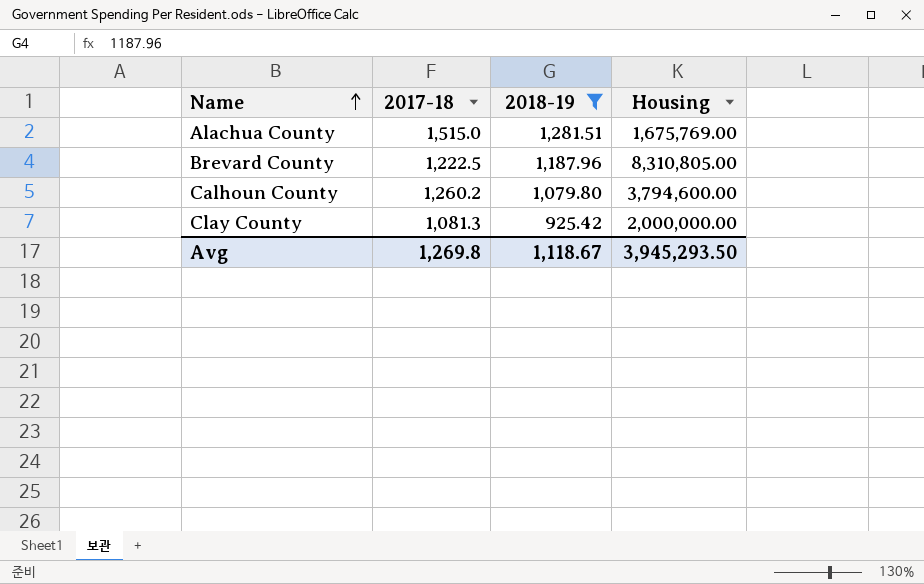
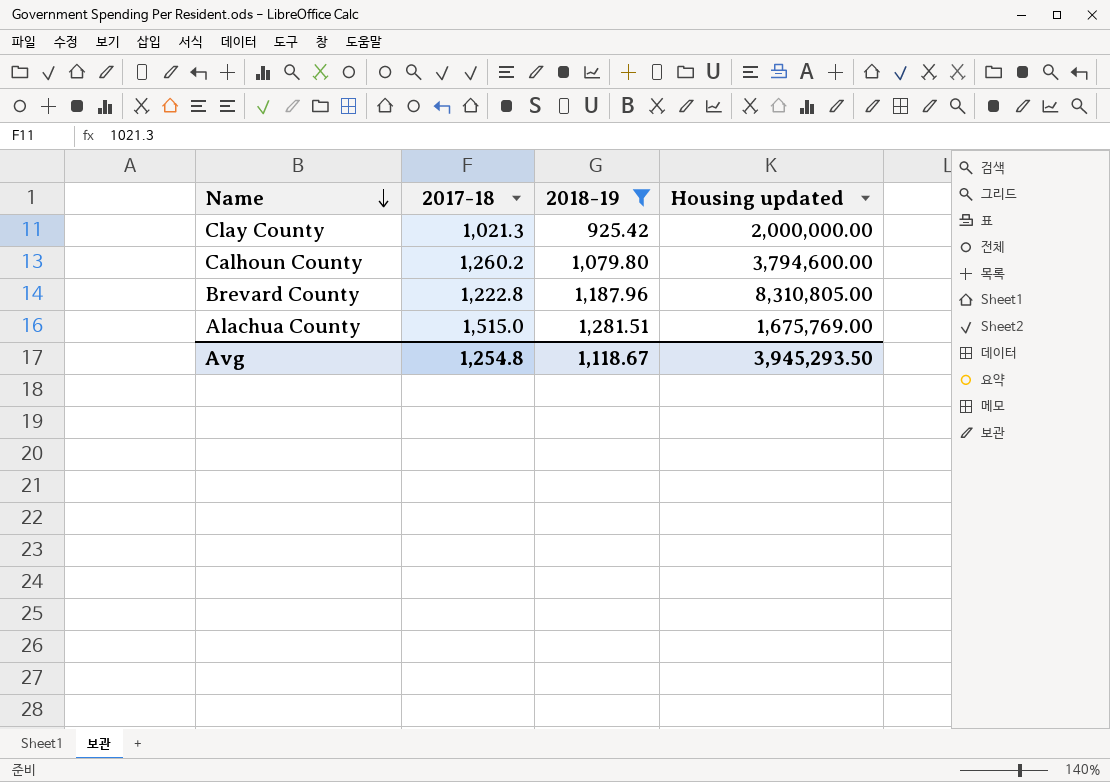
row order: Name ascending -> Name descending
column name: Housing -> Housing updated
Clay County | 2017-18: 1,081.3 -> 1,021.3
Brevard County | 2017-18: 1,222.5 -> 1,222.8
Avg | 2017-18: 1,269.8 -> 1,254.8

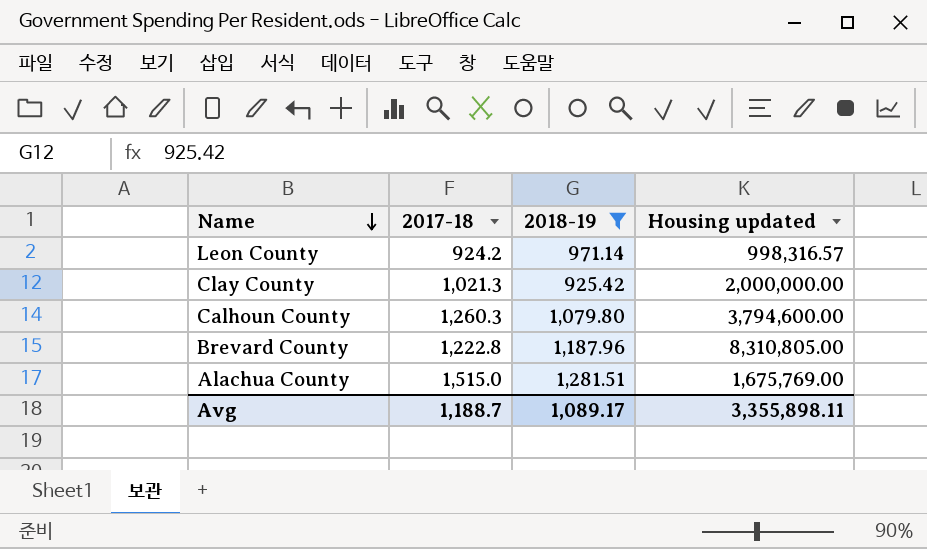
row Leon County: none -> 924.2 | 971.14 | 998,316.57
Calhoun County | 2017-18: 1,260.2 -> 1,260.3
Avg | 2017-18: 1,254.8 -> 1,188.7
Avg | 2018-19: 1,118.67 -> 1,089.17
Avg | Housing updated: 3,945,293.50 -> 3,355,898.11

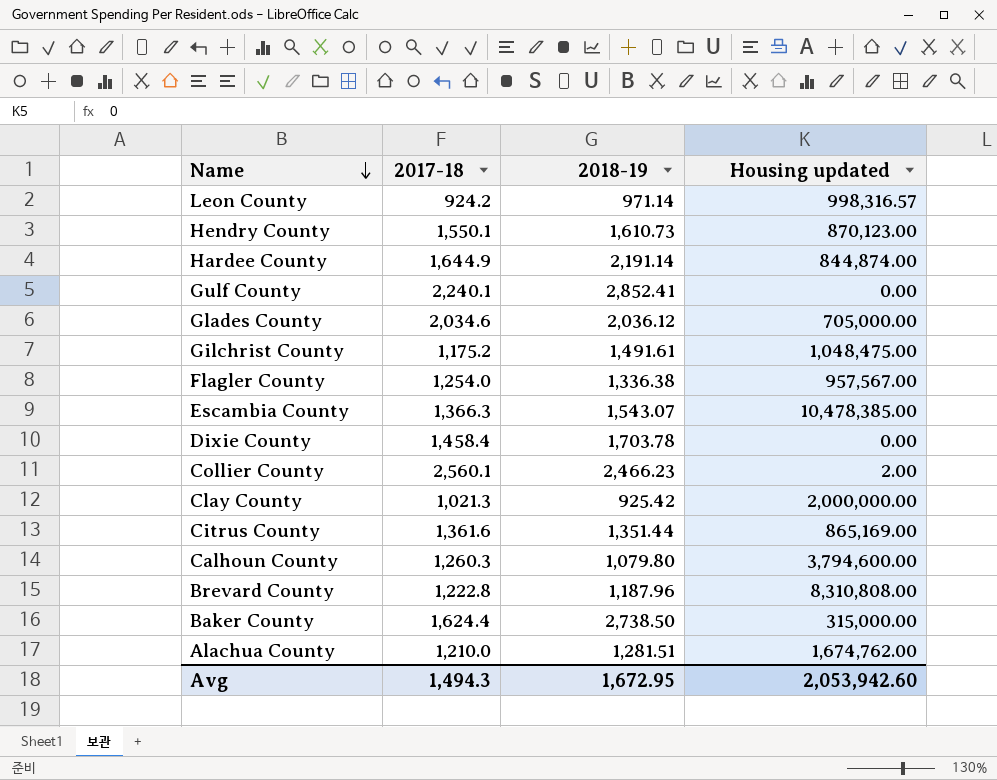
filter: 2018-19 <= 1,281.51 -> none
Brevard County | Housing updated: 8,310,805.00 -> 8,310,808.00
Alachua County | 2017-18: 1,515.0 -> 1,210.0
Alachua County | Housing updated: 1,675,769.00 -> 1,674,762.00
Avg | 2017-18: 1,188.7 -> 1,494.3
Avg | 2018-19: 1,089.17 -> 1,672.95
Avg | Housing updated: 3,355,898.11 -> 2,053,942.60

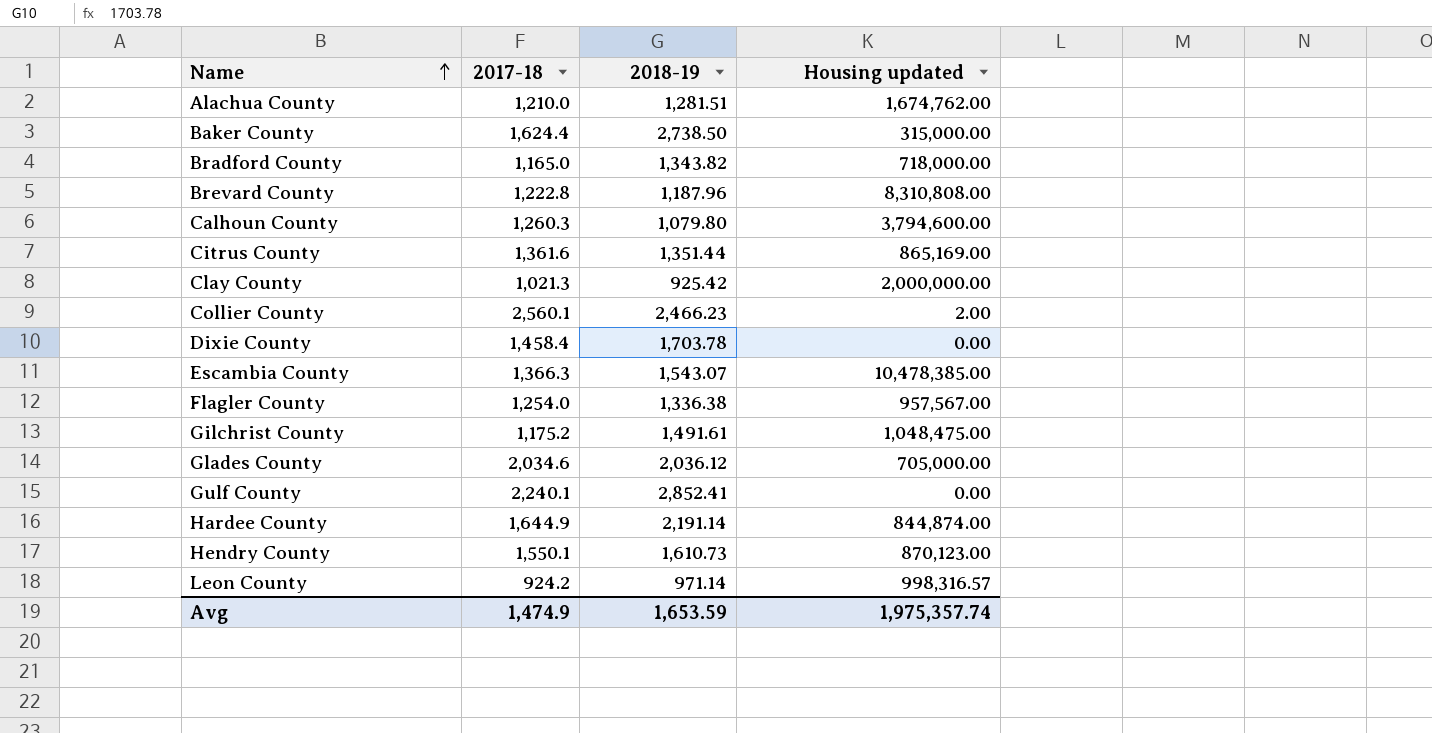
row order: Name descending -> Name ascending
row Bradford County: none -> 1,165.0 | 1,343.82 | 718,000.00
Avg | 2017-18: 1,494.3 -> 1,474.9
Avg | 2018-19: 1,672.95 -> 1,653.59
Avg | Housing updated: 2,053,942.60 -> 1,975,357.74

